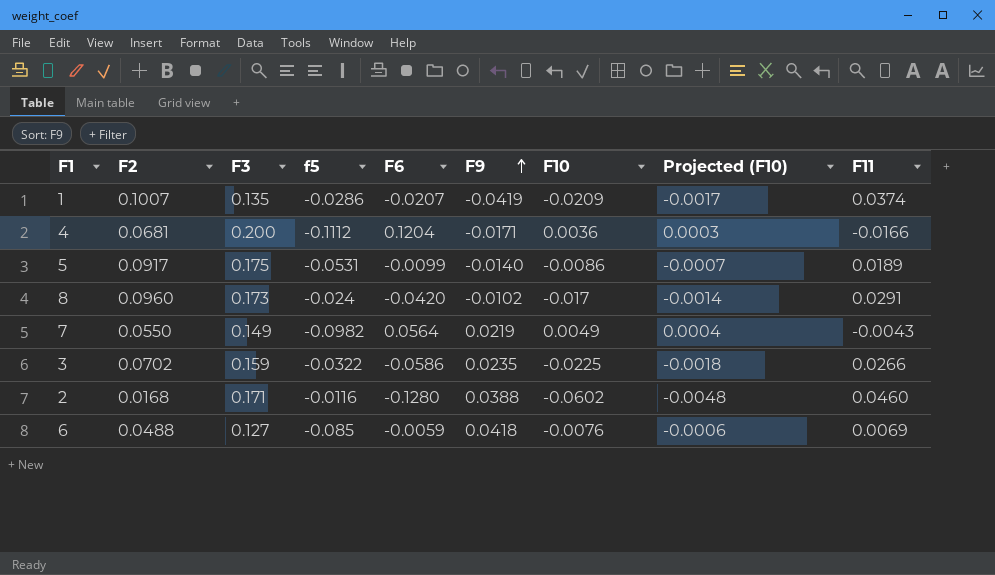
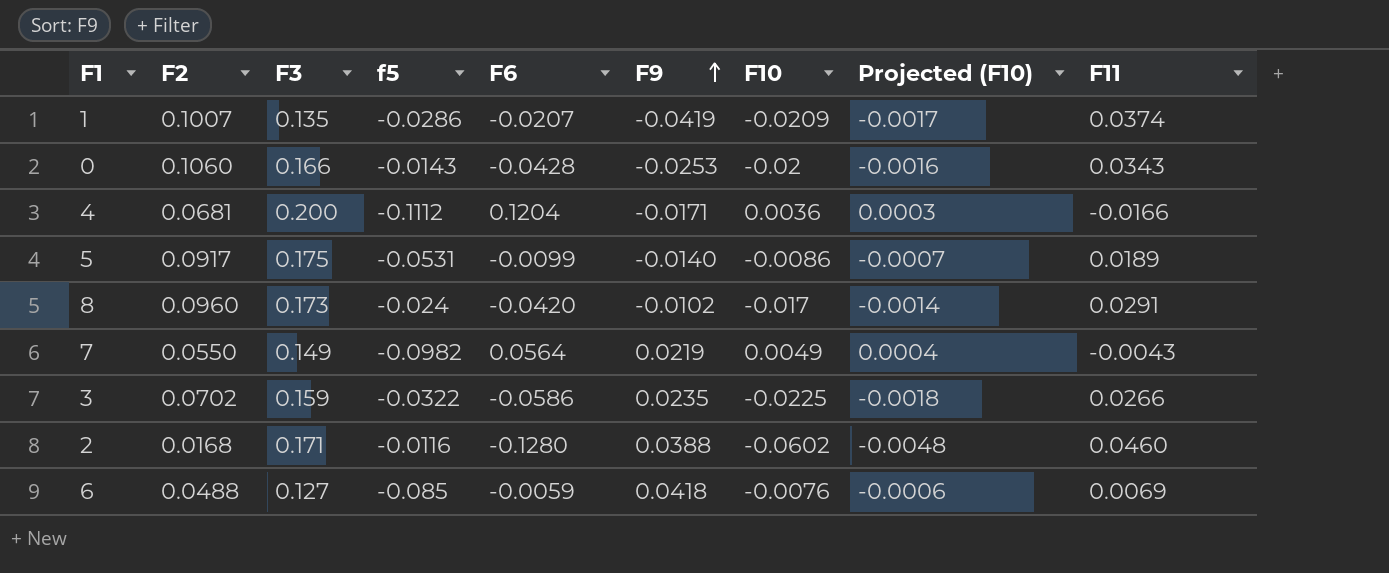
row 0: none -> 0.1060 | 0.166 | -0.0143 | -0.0428 | -0.0253 | -0.02 | -0.0016 | 0.0343

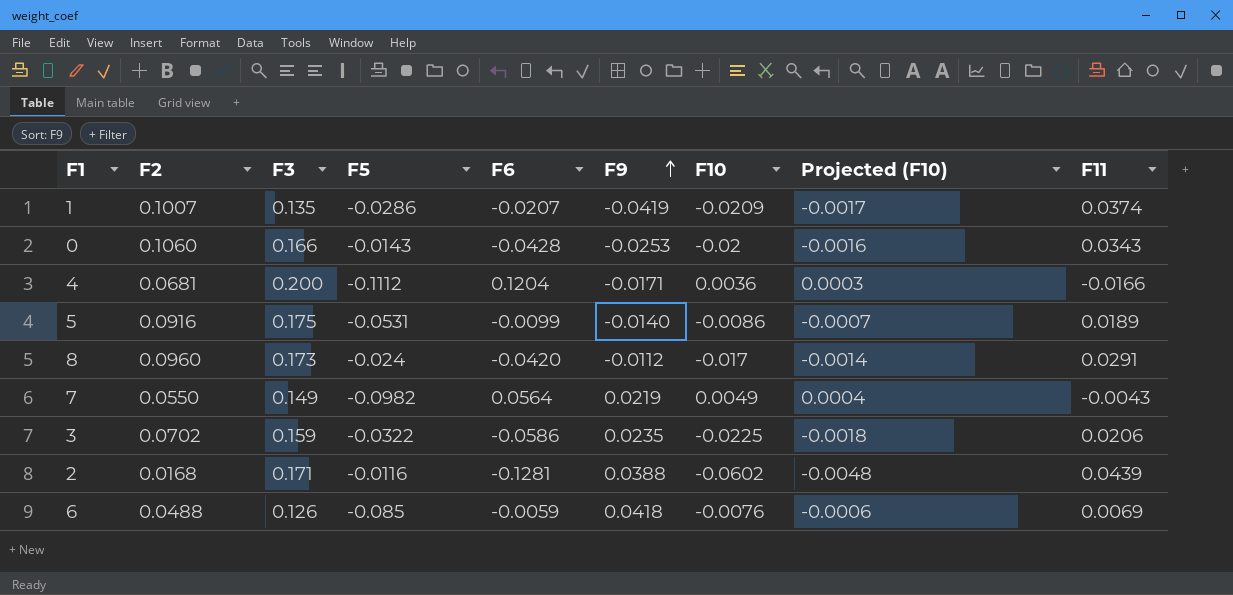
column name: f5 -> F5
5 | F2: 0.0917 -> 0.0916
8 | F9: -0.0102 -> -0.0112
3 | F11: 0.0266 -> 0.0206
2 | F6: -0.1280 -> -0.1281
2 | F11: 0.0460 -> 0.0439
6 | F3: 0.127 -> 0.126

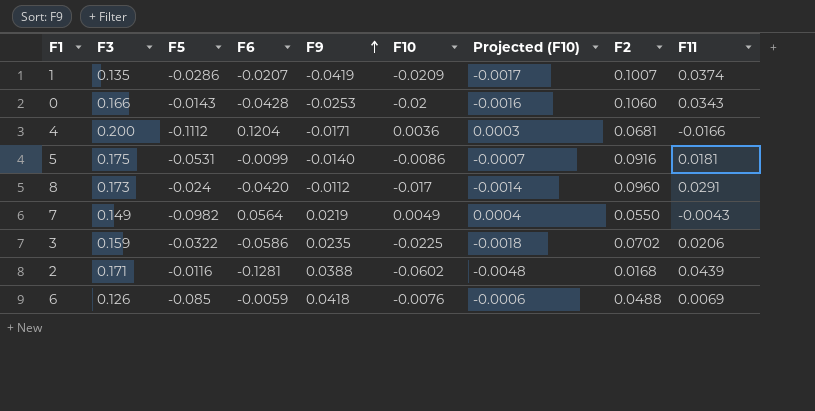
column F2 | position: 2 -> 8
5 | F11: 0.0189 -> 0.0181

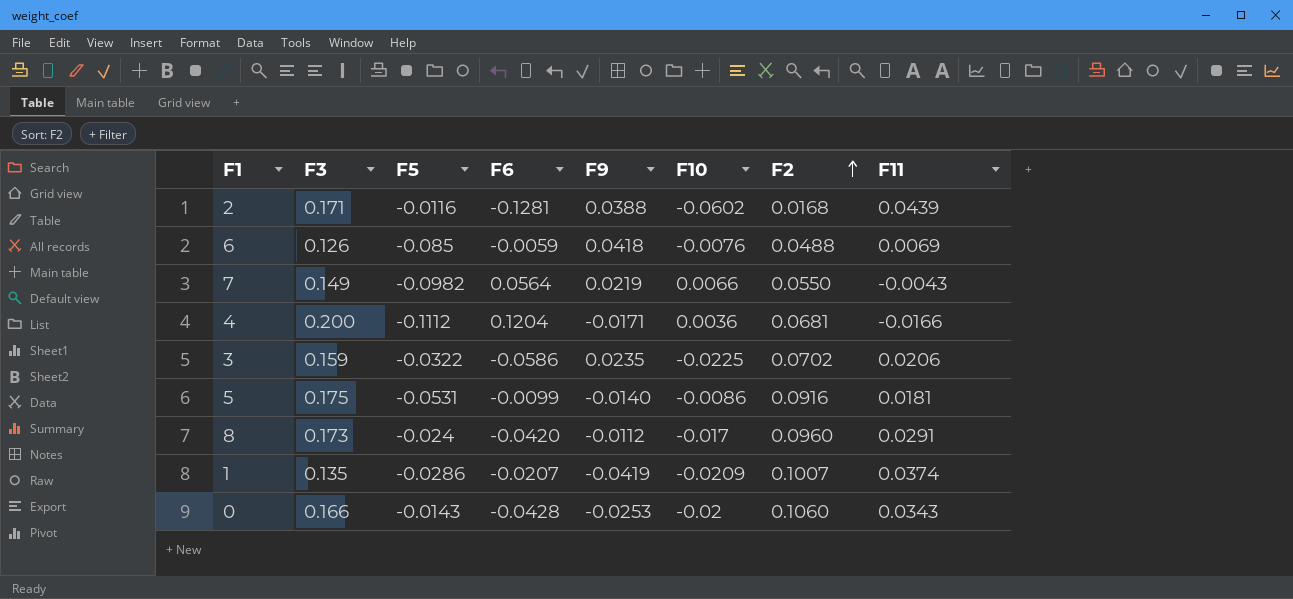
row order: F9 ascending -> F2 ascending
column Projected (F10) | formula: [F10] * 0.08 -> none
7 | F10: 0.0049 -> 0.0066

